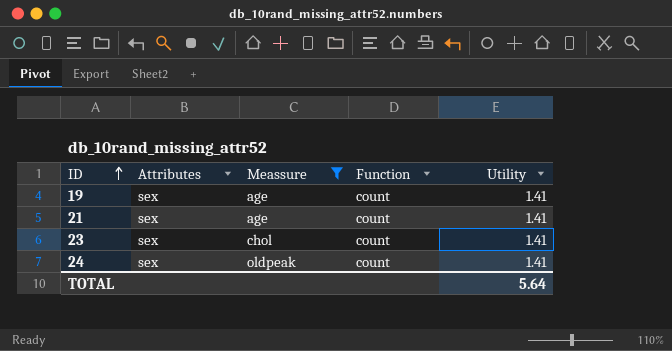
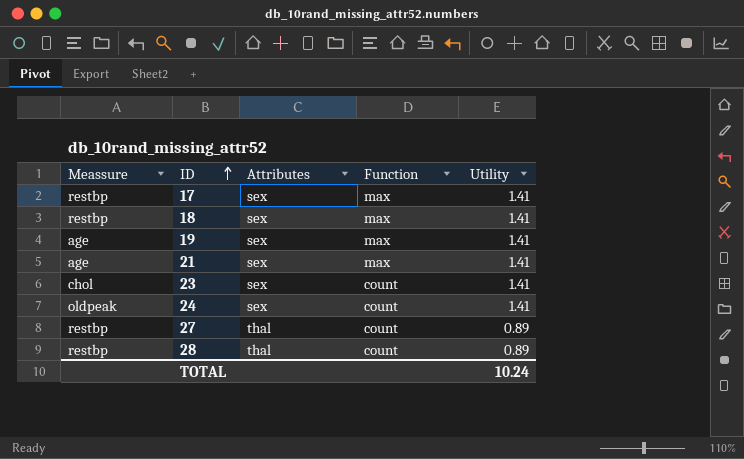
filter: Meassure != restbp -> none
column Meassure | position: 3 -> 1
19 | Function: count -> max
21 | Function: count -> max
TOTAL | Utility: 5.64 -> 10.24

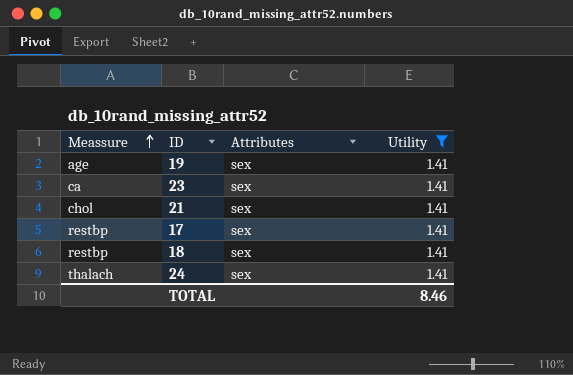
filter: none -> Utility = 1.41
row order: ID ascending -> Meassure ascending
column Function | position: 4 -> none
23 | Meassure: chol -> ca
21 | Meassure: age -> chol
24 | Meassure: oldpeak -> thalach
TOTAL | Utility: 10.24 -> 8.46

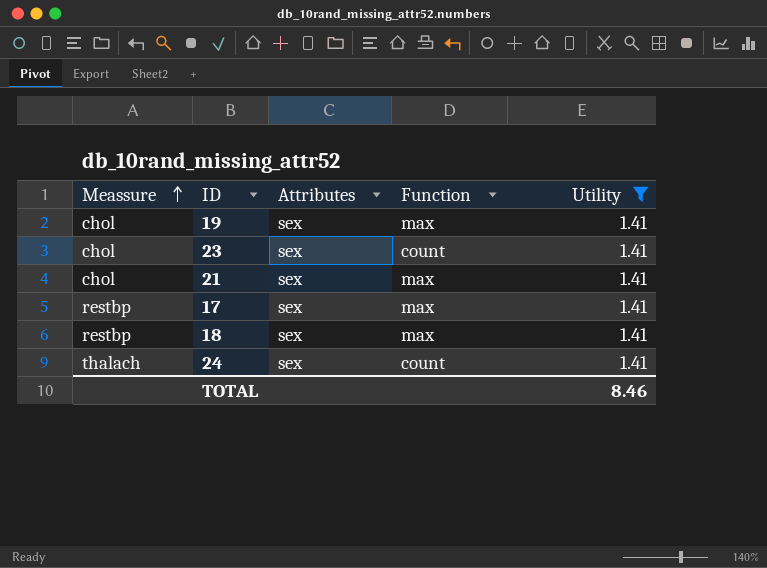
column Function | position: none -> 4
19 | Meassure: age -> chol
23 | Meassure: ca -> chol

